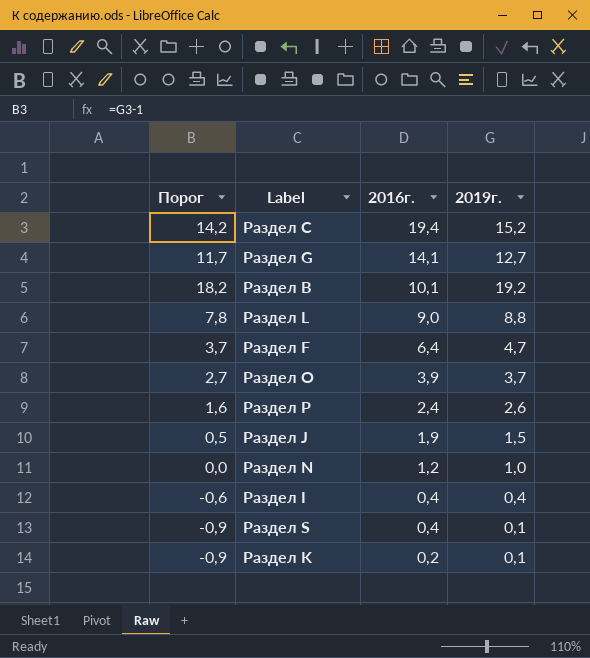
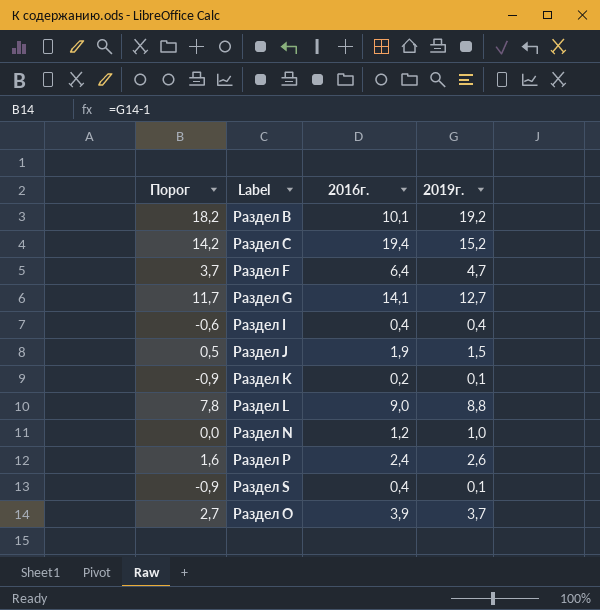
row order: 2016г. descending -> Label ascending

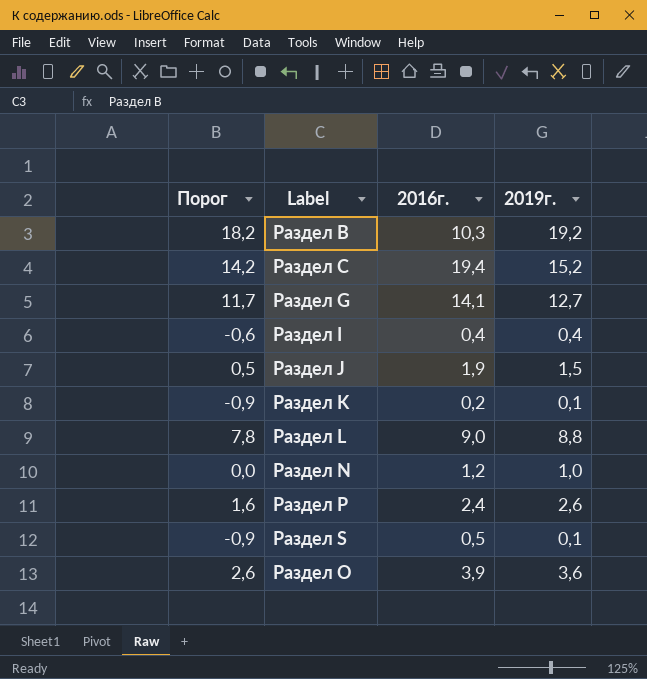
row Раздел F: 3,7 | 6,4 | 4,7 -> none
Раздел B | 2016г.: 10,1 -> 10,3
Раздел S | 2016г.: 0,4 -> 0,5
Раздел О | Порог: 2,7 -> 2,6
Раздел О | 2019г.: 3,7 -> 3,6

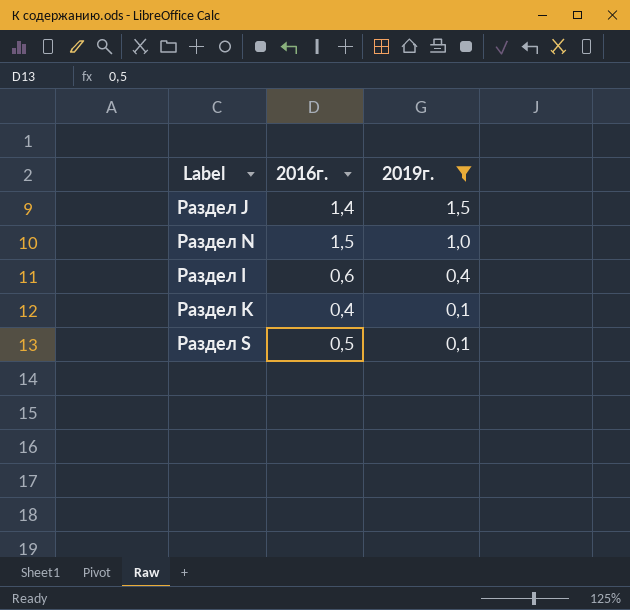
filter: none -> 2019г. <= 1,5
row order: Label ascending -> 2019г. descending
column Порог | formula: [2019г.] - 1 -> none
Раздел J | 2016г.: 1,9 -> 1,4
Раздел N | 2016г.: 1,2 -> 1,5
Раздел I | 2016г.: 0,4 -> 0,6
Раздел K | 2016г.: 0,2 -> 0,4

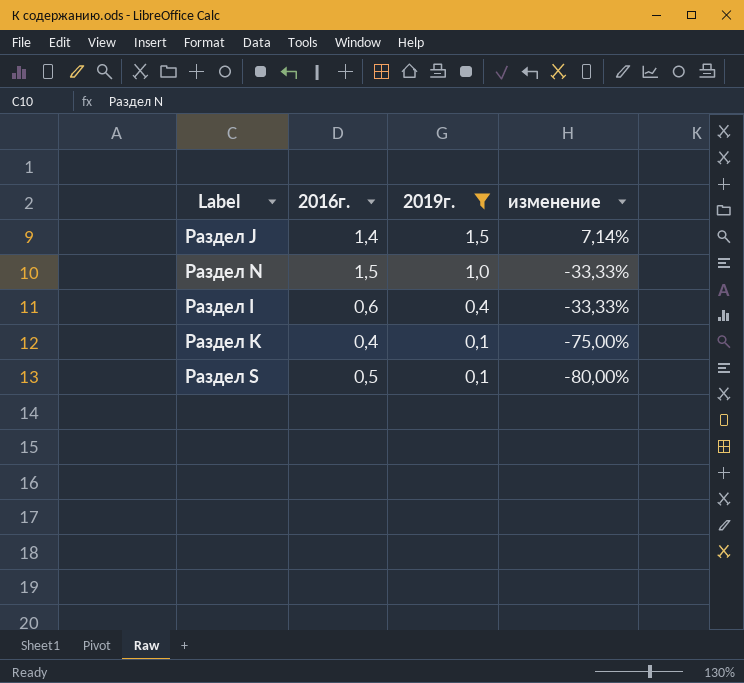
column изменение | formula: none -> ([2019г.] - [2016г.]) / [2016г.]

